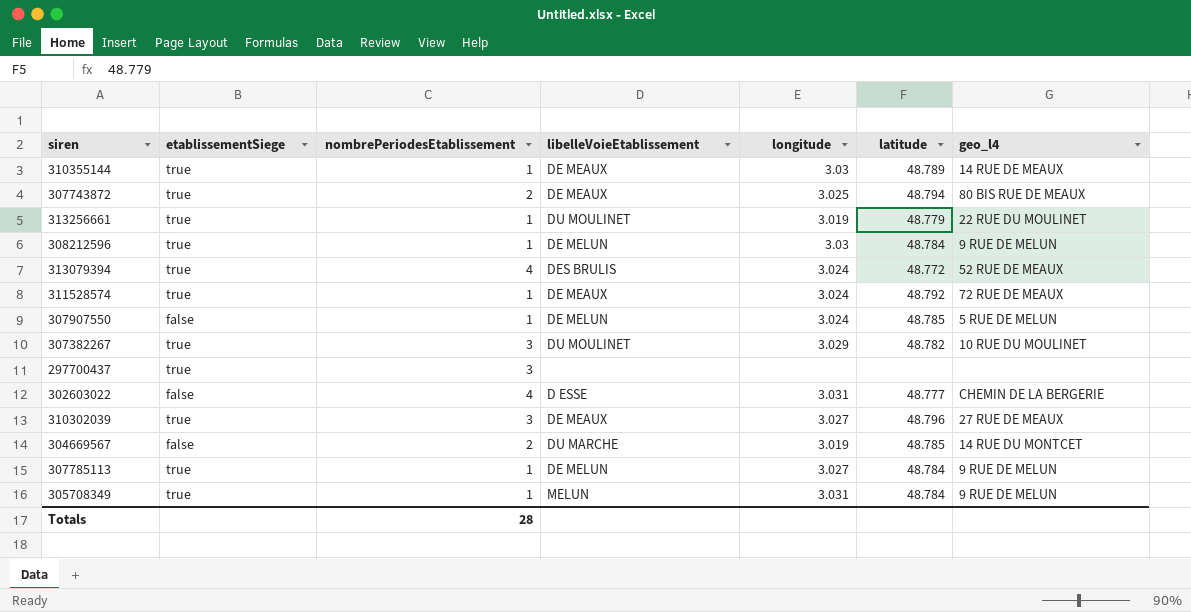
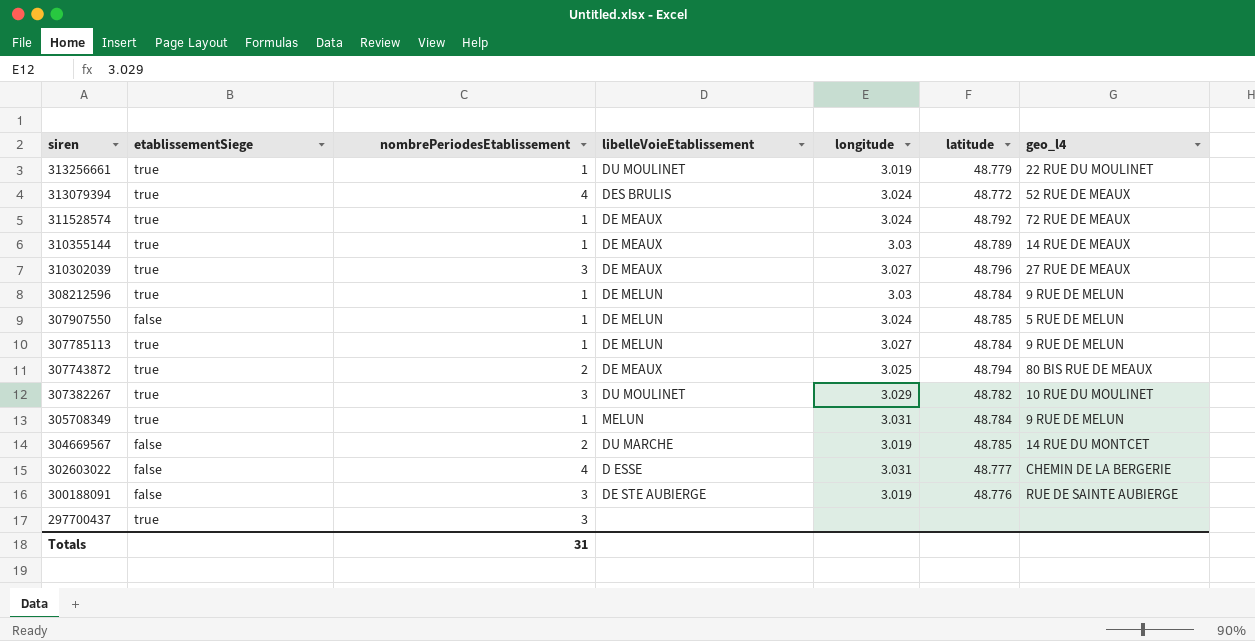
row order: none -> siren descending
row 300188091: none -> false | 3 | DE STE AUBIERGE | 3.019 | 48.776 | RUE DE SAINTE AUBIERGE
Totals | nombrePeriodesEtablissement: 28 -> 31

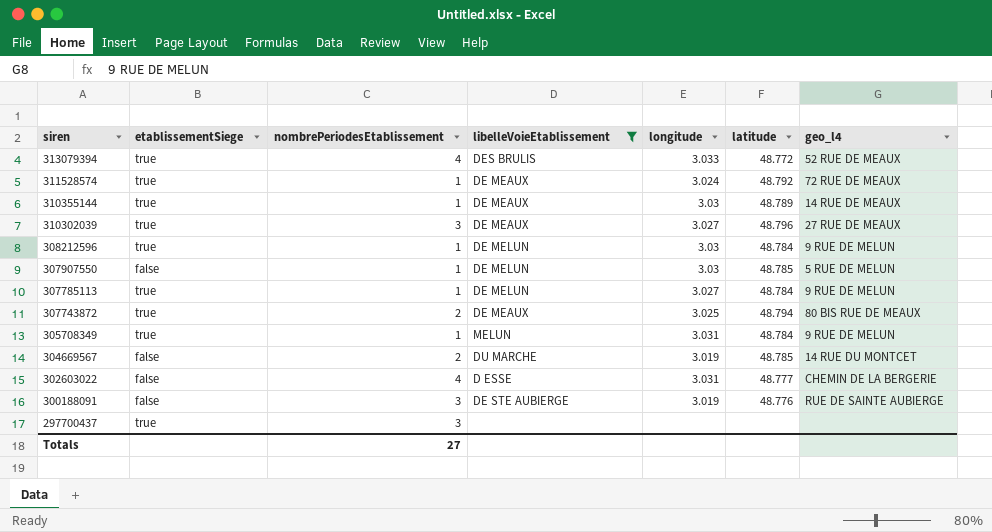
filter: none -> libelleVoieEtablissement != DU MOULINET
313079394 | longitude: 3.024 -> 3.033
307907550 | longitude: 3.024 -> 3.03
Totals | nombrePeriodesEtablissement: 31 -> 27

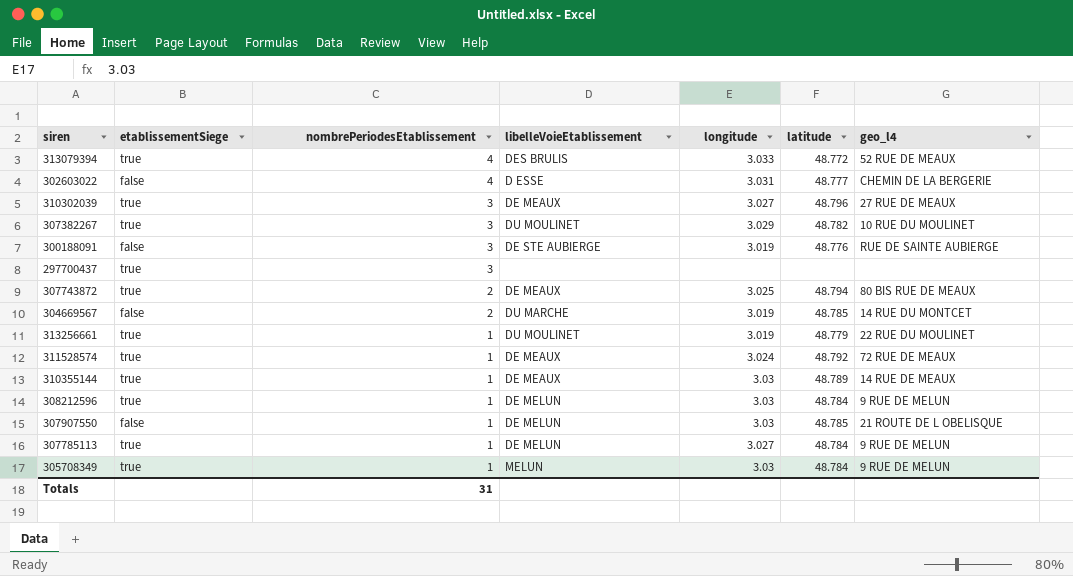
filter: libelleVoieEtablissement != DU MOULINET -> none
row order: siren descending -> nombrePeriodesEtablissement descending
307907550 | geo_l4: 5 RUE DE MELUN -> 21 ROUTE DE L OBELISQUE
305708349 | longitude: 3.031 -> 3.03
Totals | nombrePeriodesEtablissement: 27 -> 31

